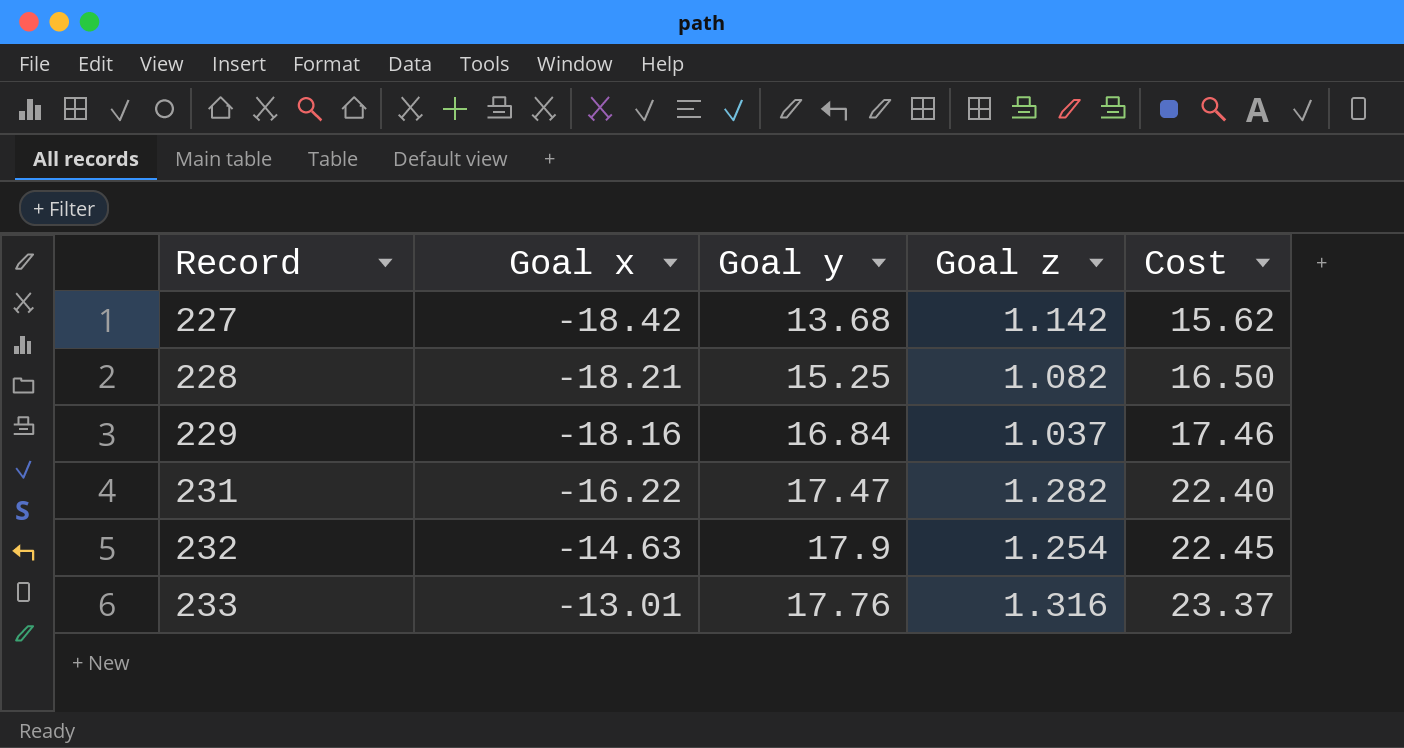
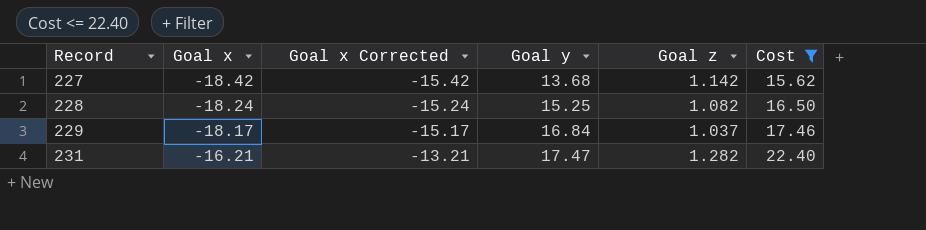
filter: none -> Cost <= 22.40
column Goal x Corrected | formula: none -> [Goal x] + 3
228 | Goal x: -18.21 -> -18.24
229 | Goal x: -18.16 -> -18.17
231 | Goal x: -16.22 -> -16.21

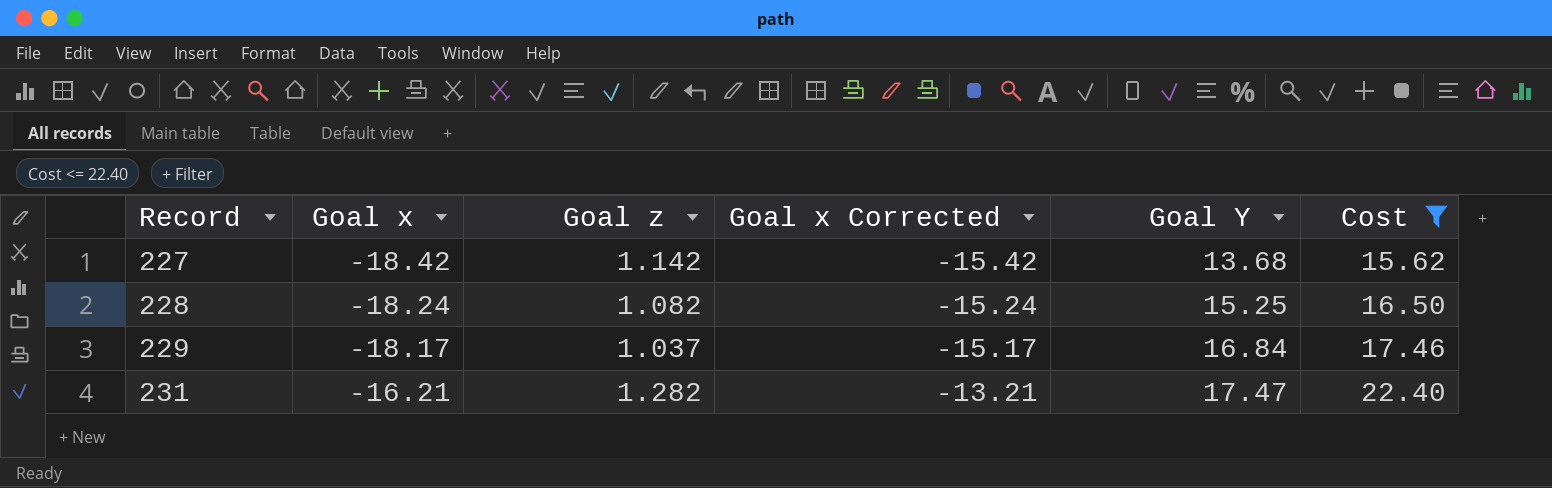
column Goal z | position: 5 -> 3
column name: Goal y -> Goal Y

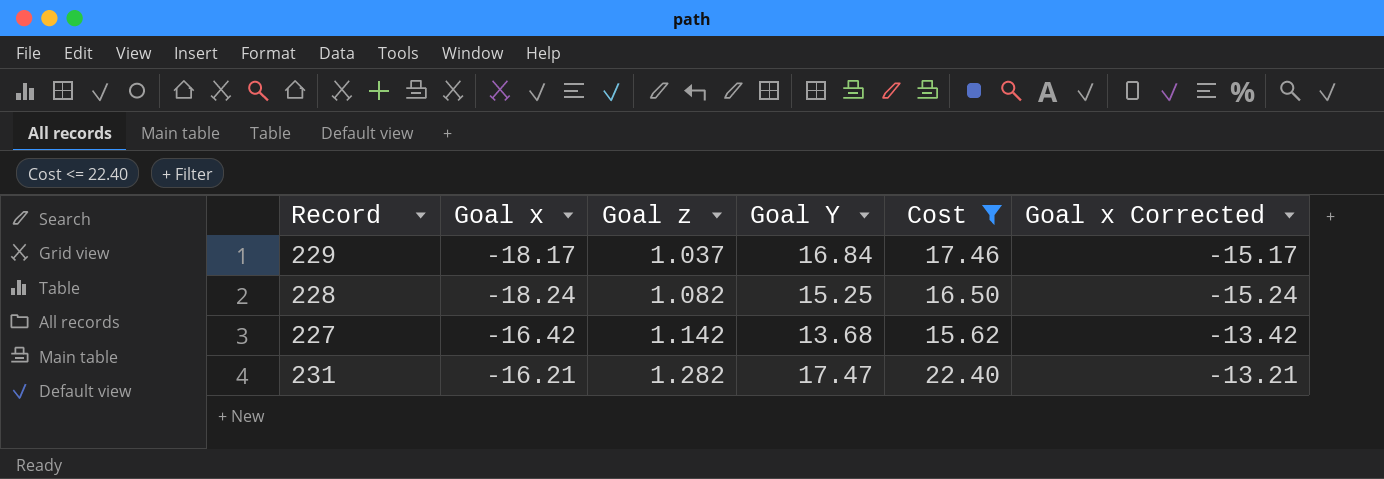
row order: Record ascending -> Goal z ascending
column Goal x Corrected | position: 4 -> 6
227 | Goal x: -18.42 -> -16.42
227 | Goal x Corrected: -15.42 -> -13.42

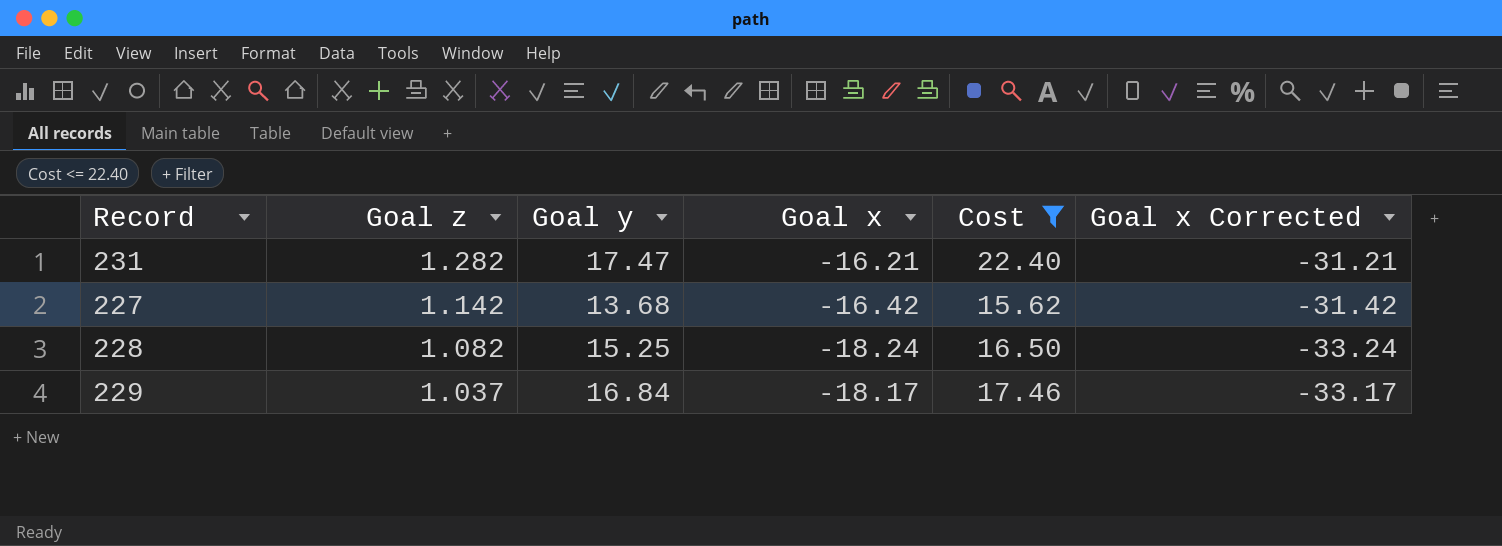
row order: Goal z ascending -> Goal z descending
column name: Goal Y -> Goal y
column Goal x | position: 2 -> 4
column Goal x Corrected | formula: [Goal x] + 3 -> [Goal x] - 15

